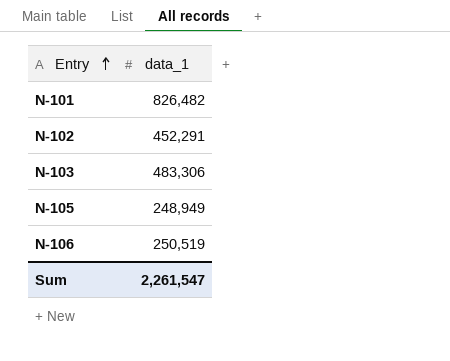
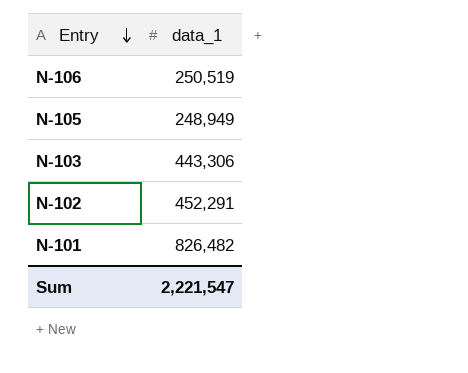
row order: Entry ascending -> Entry descending
N-103 | data_1: 483,306 -> 443,306
Sum | data_1: 2,261,547 -> 2,221,547

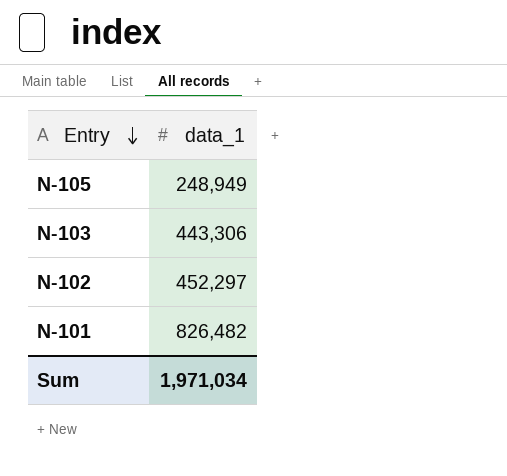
row N-106: 250,519 -> none
N-102 | data_1: 452,291 -> 452,297
Sum | data_1: 2,221,547 -> 1,971,034

